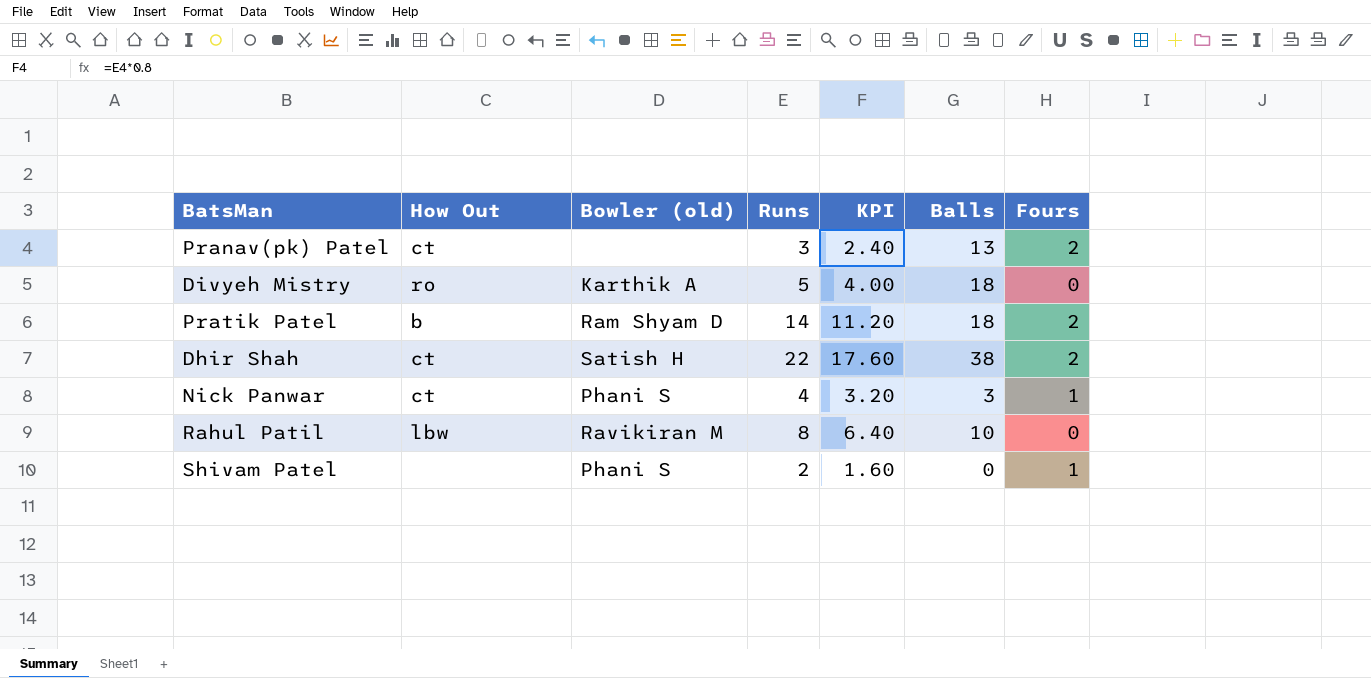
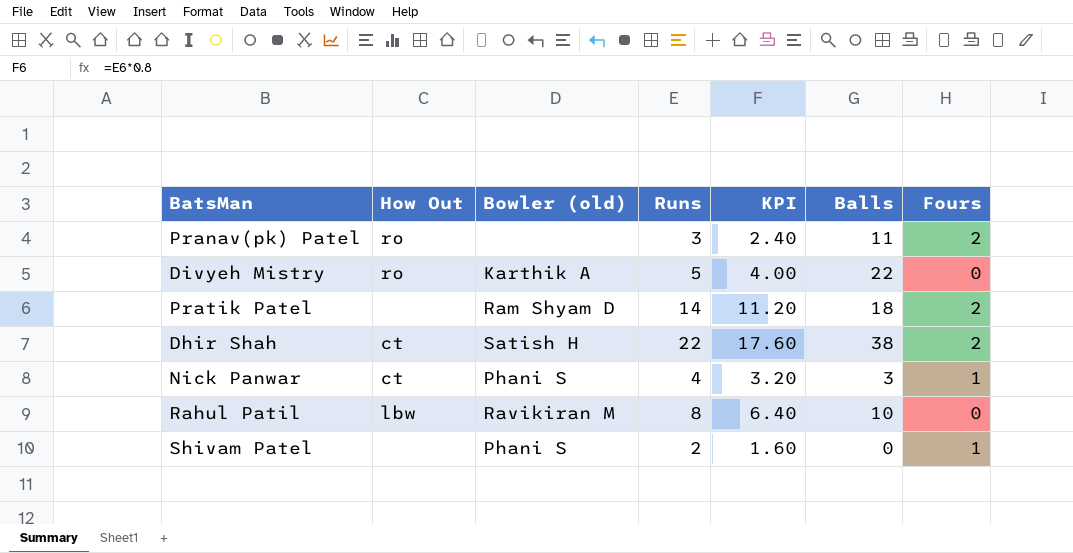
Pranav(pk) Patel | How Out: ct -> ro
Pranav(pk) Patel | Balls: 13 -> 11
Divyeh Mistry | Balls: 18 -> 22
Pratik Patel | How Out: b -> none

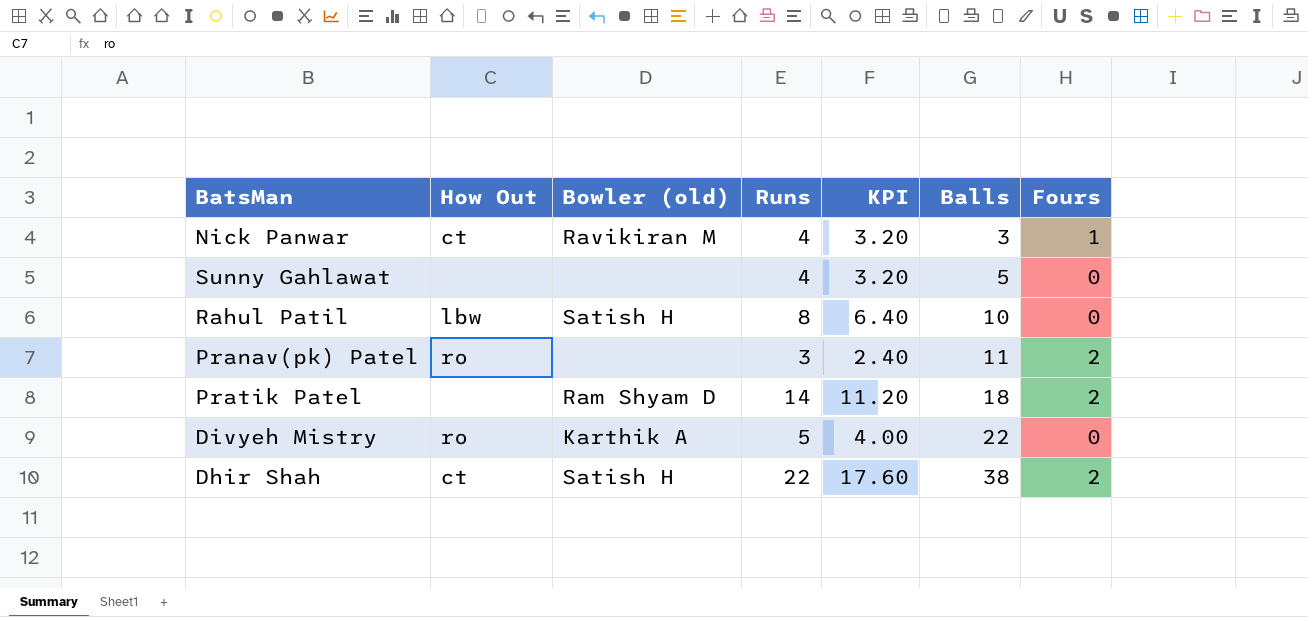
row order: none -> Balls ascending
row Shivam Patel: none | Phani S | 2 | 1.60 | 0 | 1 -> none
Nick Panwar | Bowler (old): Phani S -> Ravikiran M
row Sunny Gahlawat: none -> none | none | 4 | 3.20 | 5 | 0
Rahul Patil | Bowler (old): Ravikiran M -> Satish H

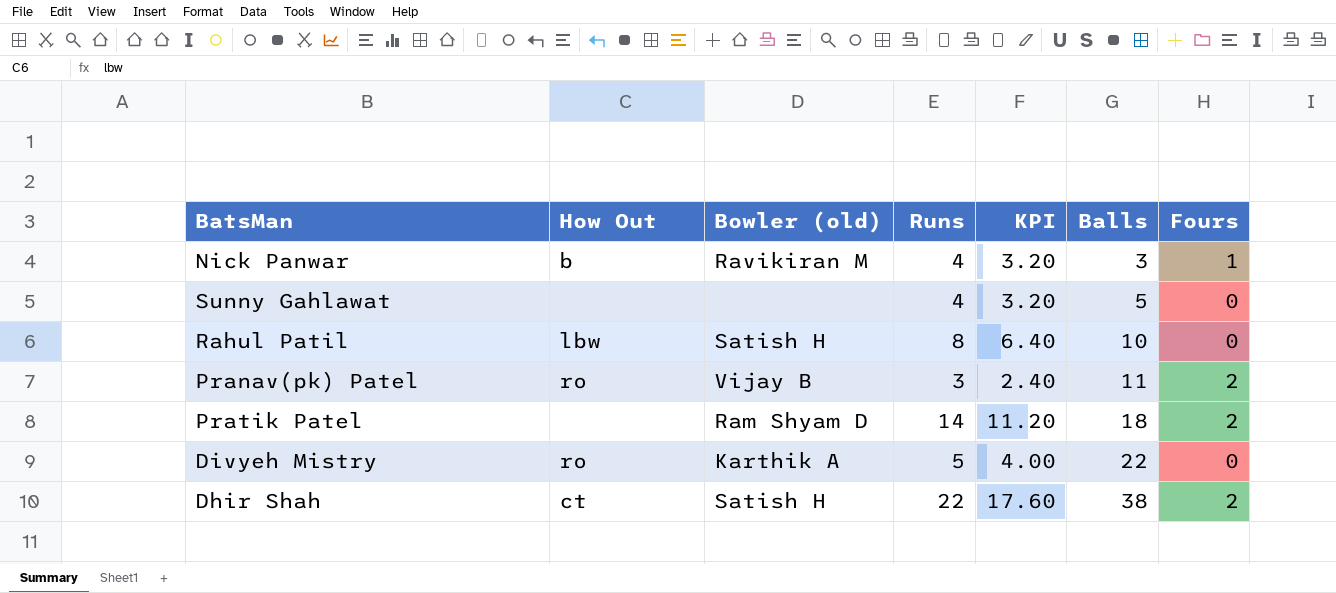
Nick Panwar | How Out: ct -> b
Pranav(pk) Patel | Bowler (old): none -> Vijay B

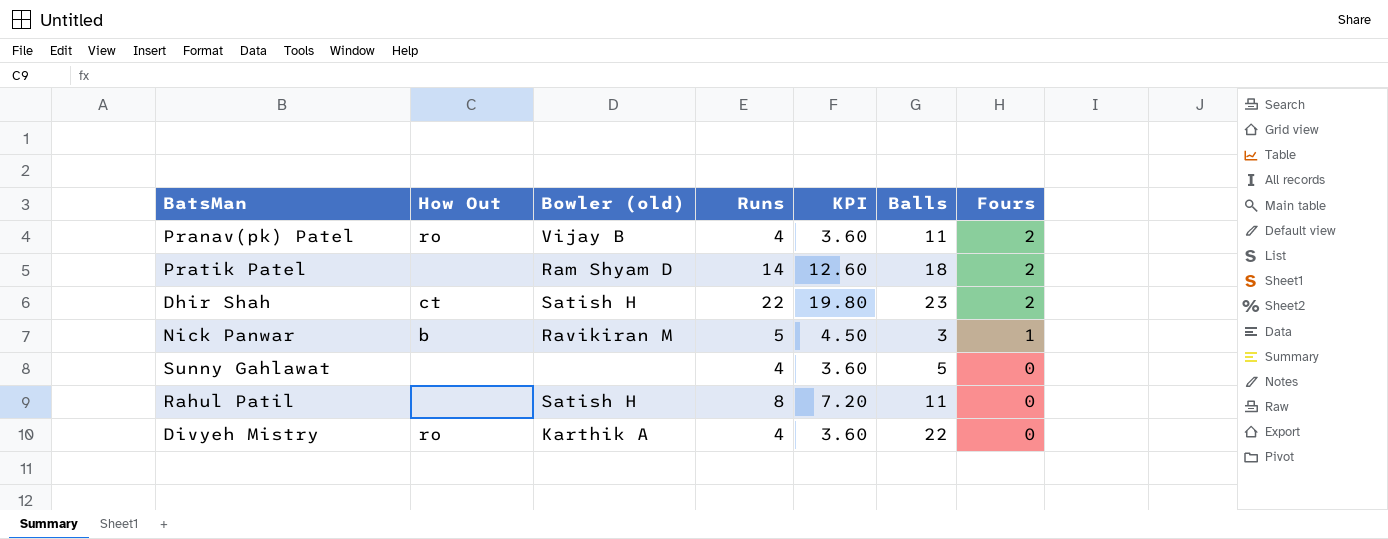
row order: Balls ascending -> Fours descending
column KPI | formula: [Runs] * 0.8 -> [Runs] * 0.9
Pranav(pk) Patel | Runs: 3 -> 4
Dhir Shah | Balls: 38 -> 23
Nick Panwar | Runs: 4 -> 5
Rahul Patil | How Out: lbw -> none
Rahul Patil | Balls: 10 -> 11
Divyeh Mistry | Runs: 5 -> 4

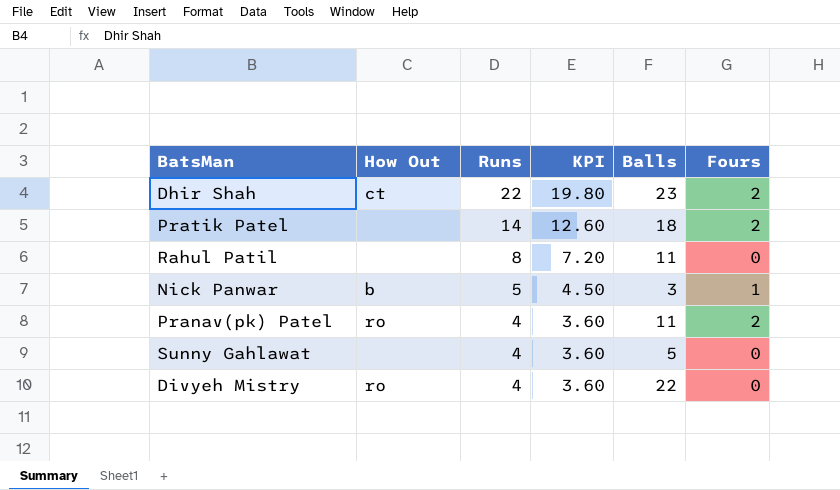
row order: Fours descending -> Runs descending
column Bowler (old) | position: 3 -> none

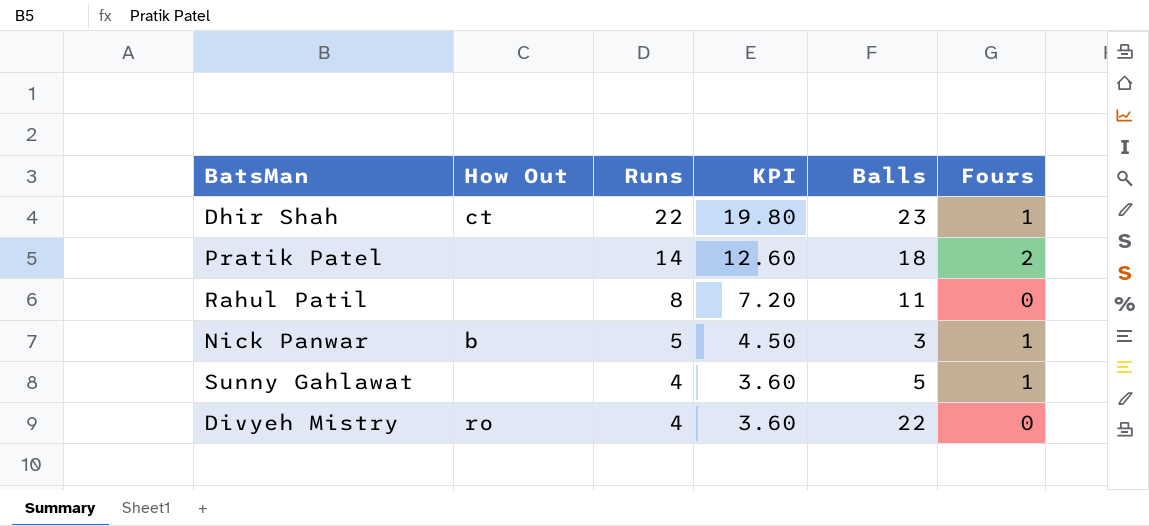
row Pranav(pk) Patel: ro | 4 | 3.60 | 11 | 2 -> none
Dhir Shah | Fours: 2 -> 1
Sunny Gahlawat | Fours: 0 -> 1

